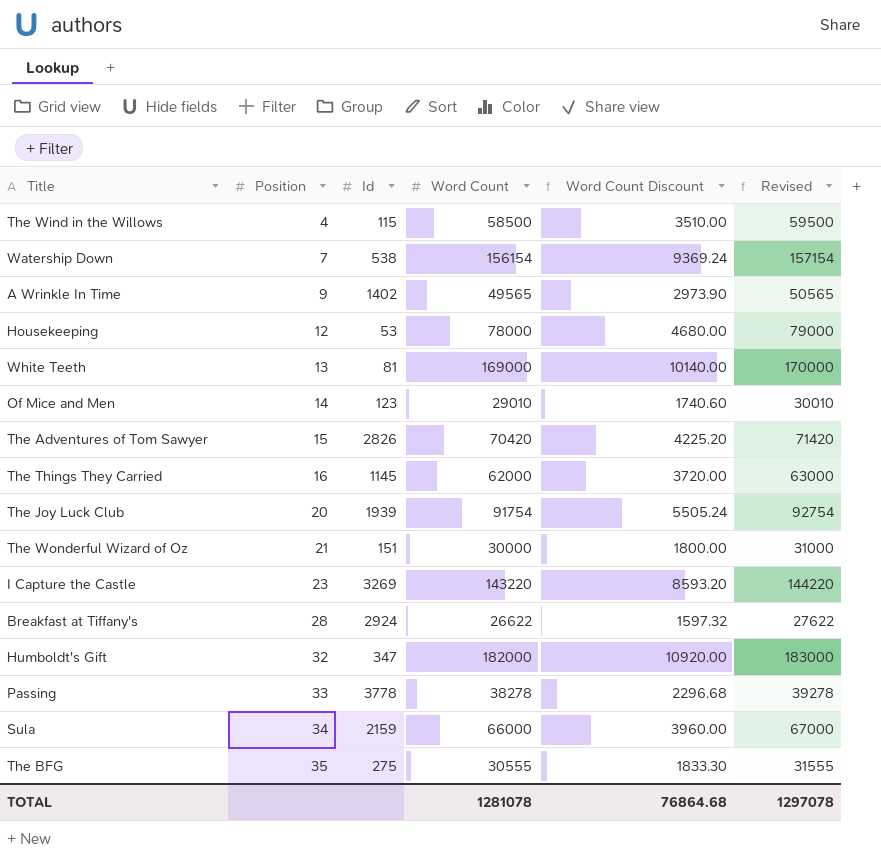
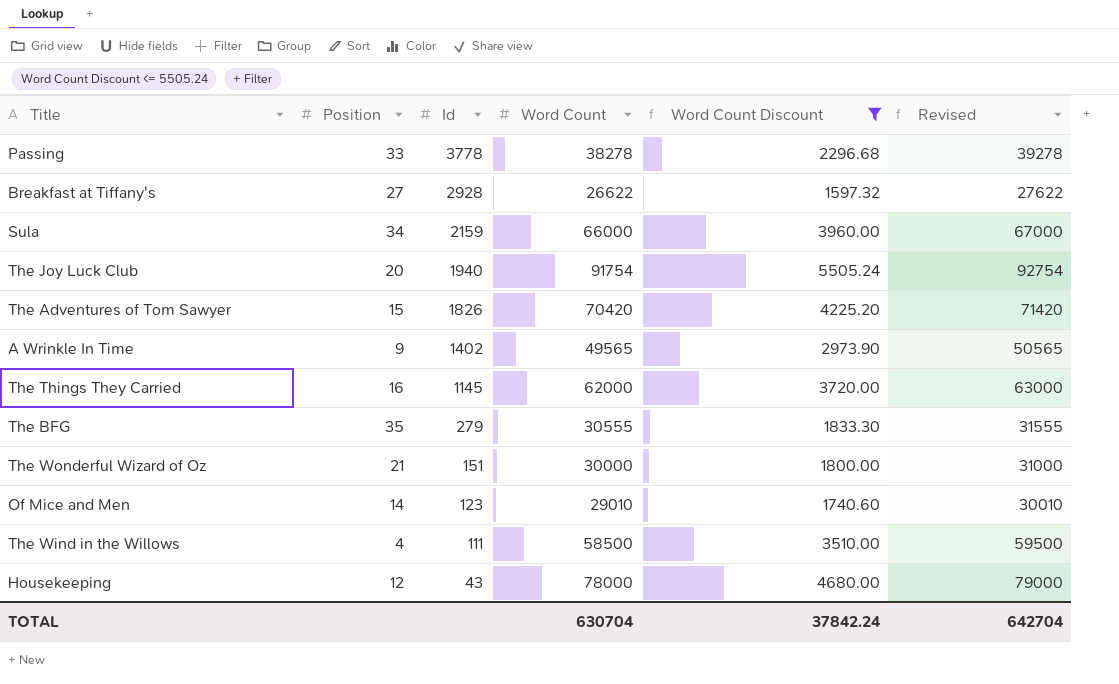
filter: none -> Word Count Discount <= 5505.24
row order: Position ascending -> Id descending
Breakfast at Tiffany's | Position: 28 -> 27
Breakfast at Tiffany's | Id: 2924 -> 2928
The Joy Luck Club | Id: 1939 -> 1940
The Adventures of Tom Sawyer | Id: 2826 -> 1826
The BFG | Id: 275 -> 279
The Wind in the Willows | Id: 115 -> 111
Housekeeping | Id: 53 -> 43
TOTAL | Word Count: 1281078 -> 630704
TOTAL | Word Count Discount: 76864.68 -> 37842.24
TOTAL | Revised: 1297078 -> 642704

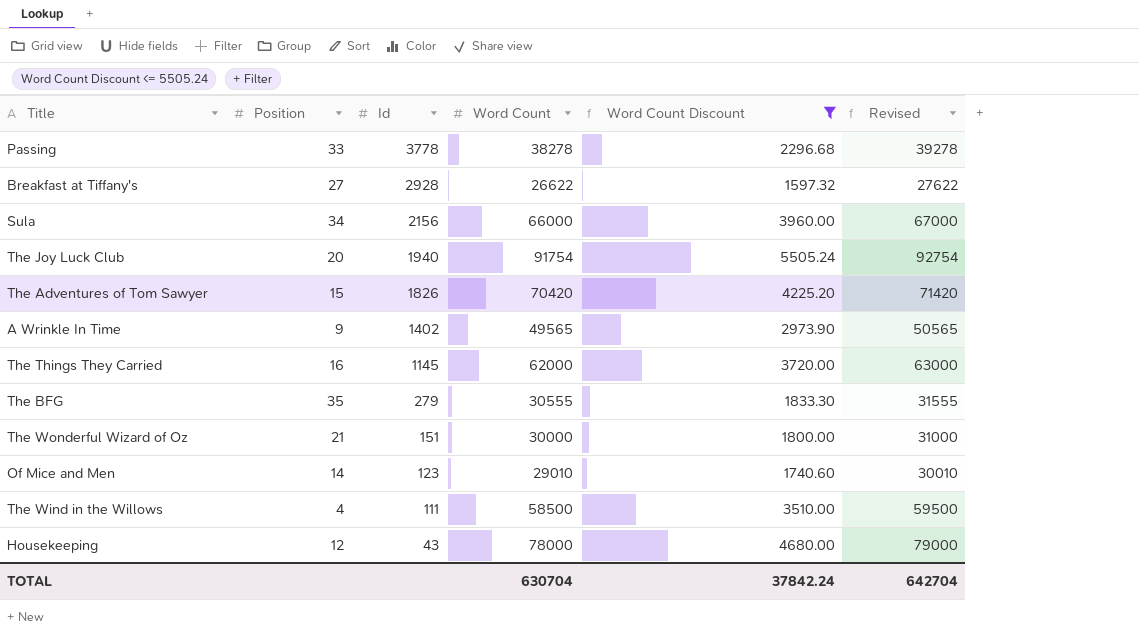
Sula | Id: 2159 -> 2156

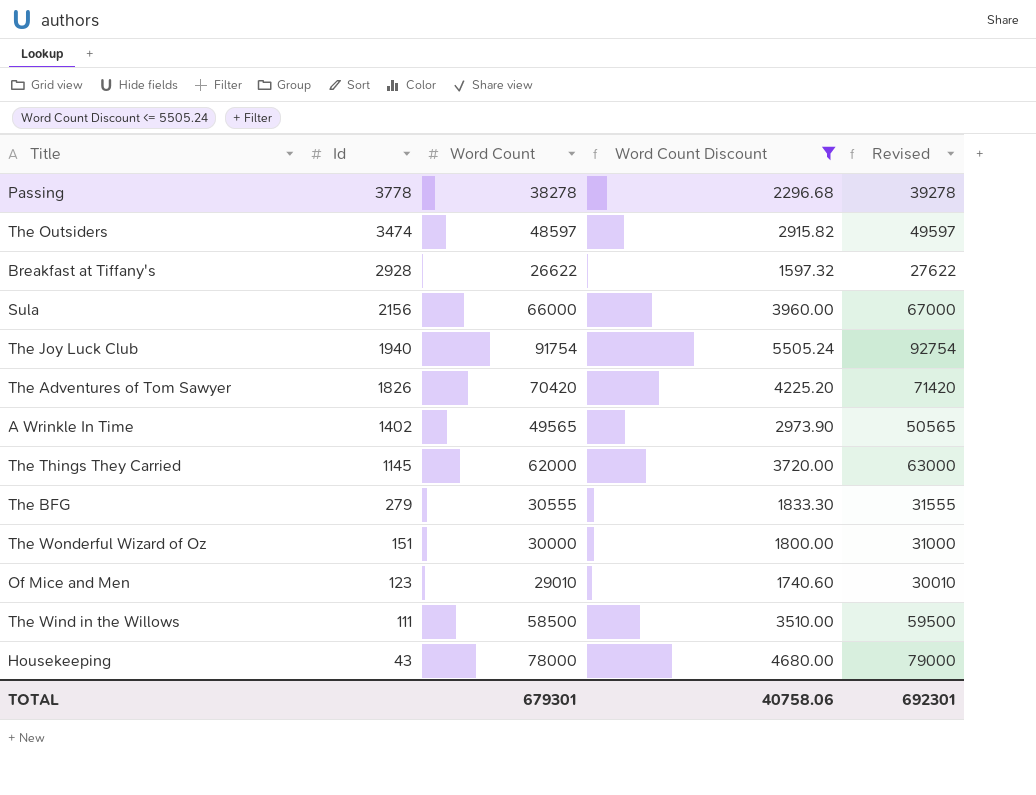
column Position | position: 2 -> none
row The Outsiders: none -> 3474 | 48597 | 2915.82 | 49597
TOTAL | Word Count: 630704 -> 679301
TOTAL | Word Count Discount: 37842.24 -> 40758.06
TOTAL | Revised: 642704 -> 692301

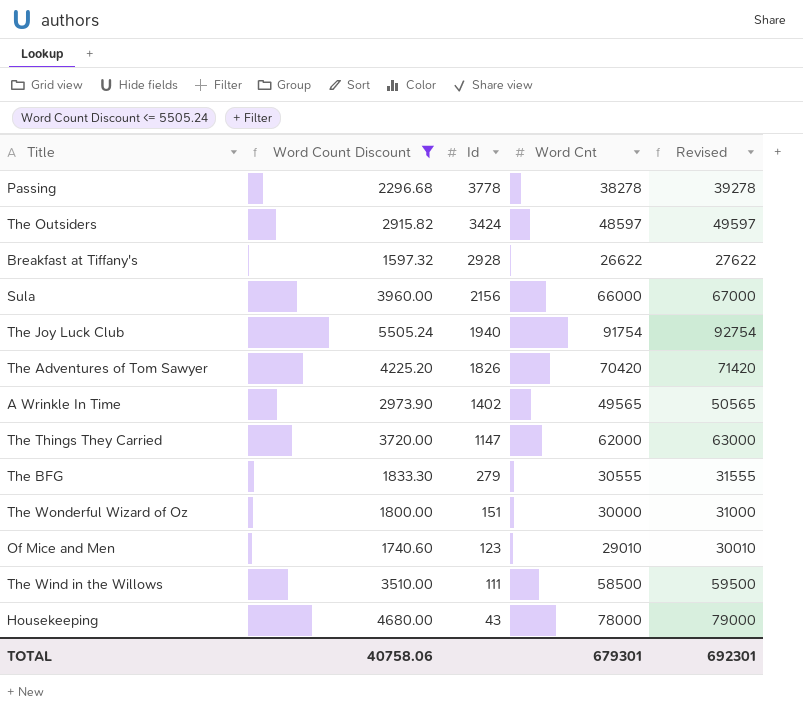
column Word Count Discount | position: 4 -> 2
column name: Word Count -> Word Cnt
The Outsiders | Id: 3474 -> 3424
The Things They Carried | Id: 1145 -> 1147

